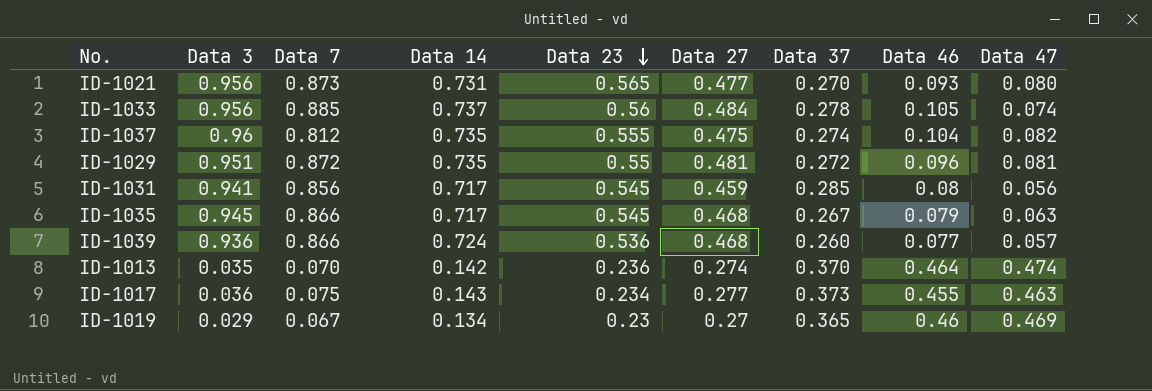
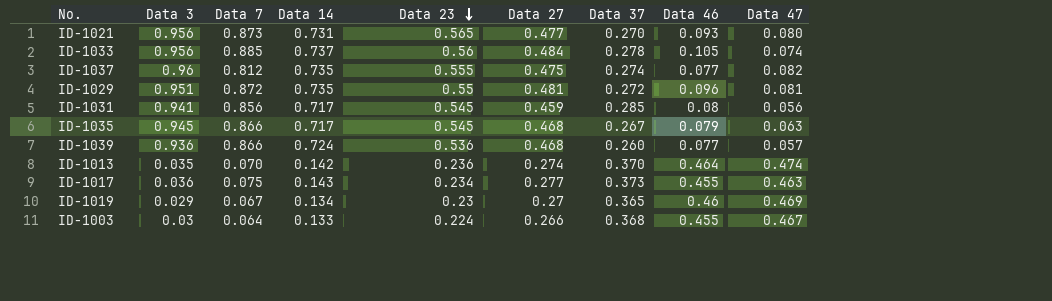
ID-1037 | Data 46: 0.104 -> 0.077
row ID-1003: none -> 0.03 | 0.064 | 0.133 | 0.224 | 0.266 | 0.368 | 0.455 | 0.467

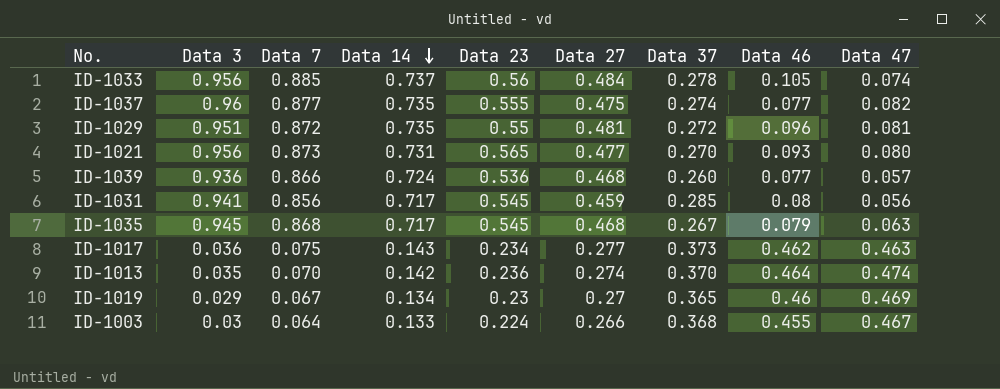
row order: Data 23 descending -> Data 14 descending
ID-1037 | Data 7: 0.812 -> 0.877
ID-1035 | Data 7: 0.866 -> 0.868
ID-1017 | Data 46: 0.455 -> 0.462

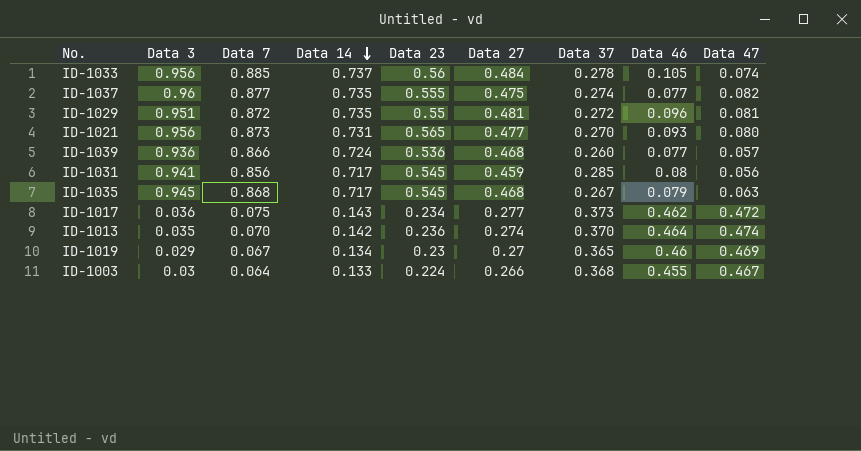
ID-1017 | Data 47: 0.463 -> 0.472

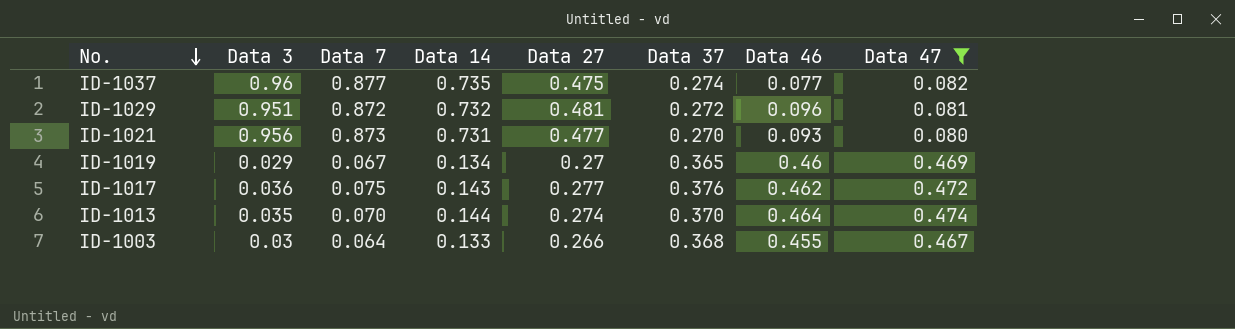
filter: none -> Data 47 >= 0.080
row order: Data 14 descending -> No. descending
column Data 23 | position: 5 -> none
ID-1029 | Data 14: 0.735 -> 0.732
ID-1017 | Data 37: 0.373 -> 0.376
ID-1013 | Data 14: 0.142 -> 0.144

